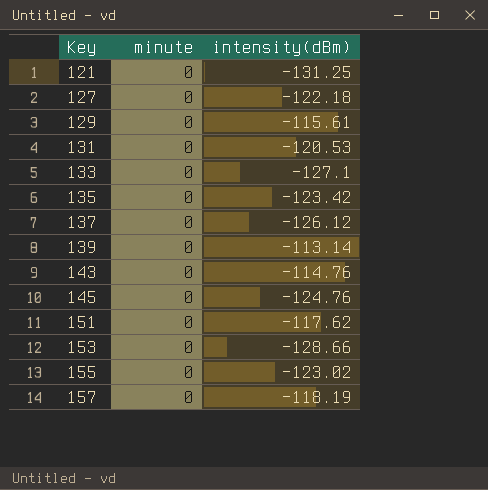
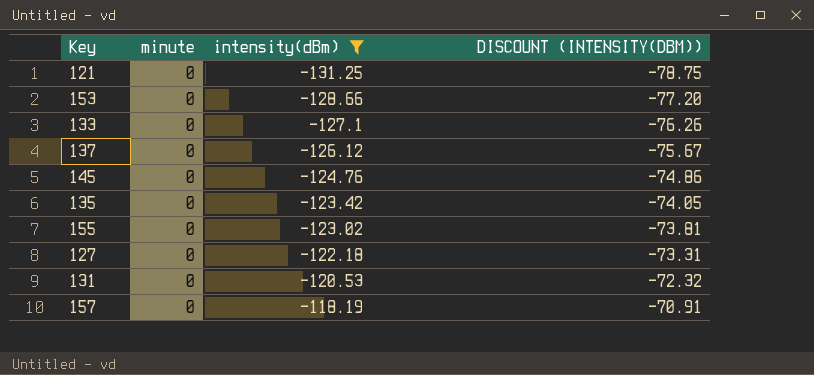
filter: none -> intensity(dBm) <= -118.19
row order: Key ascending -> intensity(dBm) ascending
column DISCOUNT (INTENSITY(DBM)) | formula: none -> [intensity(dBm)] * 0.6

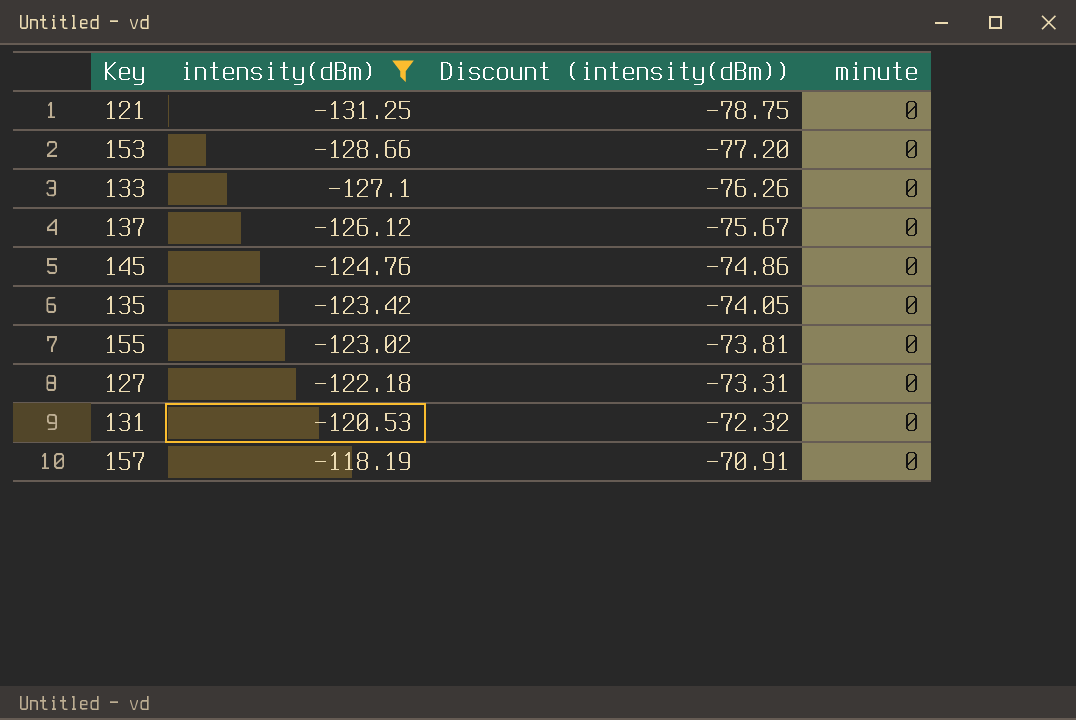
column name: DISCOUNT (INTENSITY(DBM)) -> Discount (intensity(dBm))
column minute | position: 2 -> 4

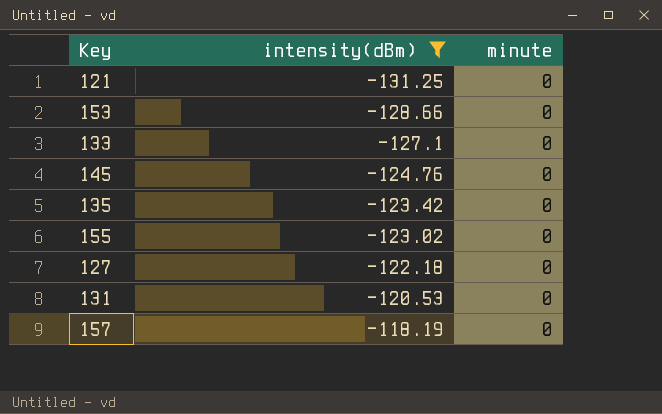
column Discount (intensity(dBm)) | formula: [intensity(dBm)] * 0.6 -> none
row 137: -126.12 | -75.67 | 0 -> none

